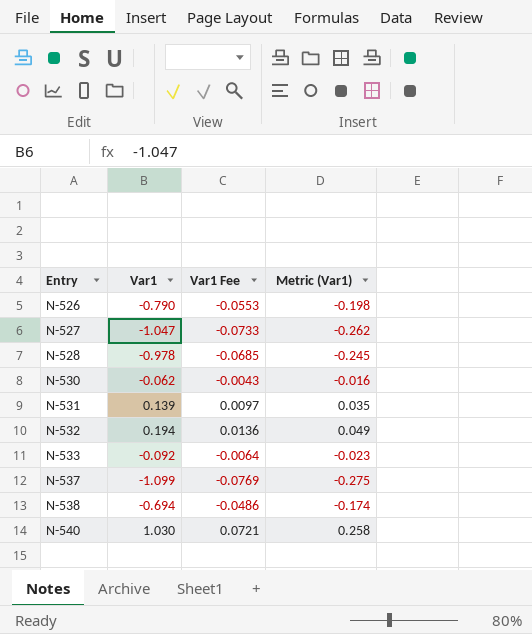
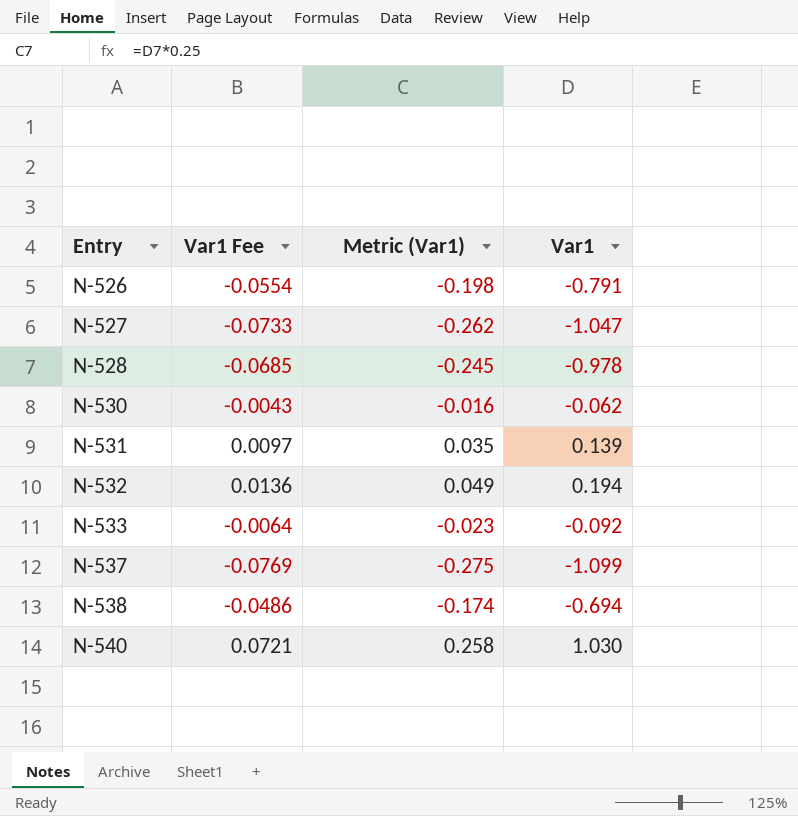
column Var1 | position: 2 -> 4
N-526 | Var1 Fee: -0.0553 -> -0.0554
N-526 | Var1: -0.790 -> -0.791

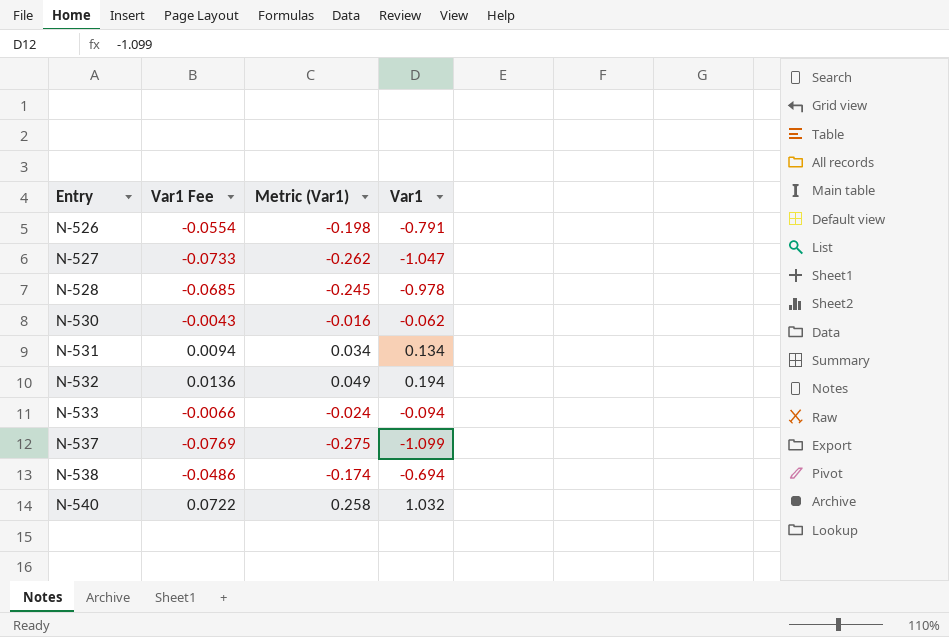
N-531 | Var1 Fee: 0.0097 -> 0.0094
N-531 | Metric (Var1): 0.035 -> 0.034
N-531 | Var1: 0.139 -> 0.134
N-533 | Var1 Fee: -0.0064 -> -0.0066
N-533 | Metric (Var1): -0.023 -> -0.024
N-533 | Var1: -0.092 -> -0.094
N-540 | Var1 Fee: 0.0721 -> 0.0722
N-540 | Var1: 1.030 -> 1.032

